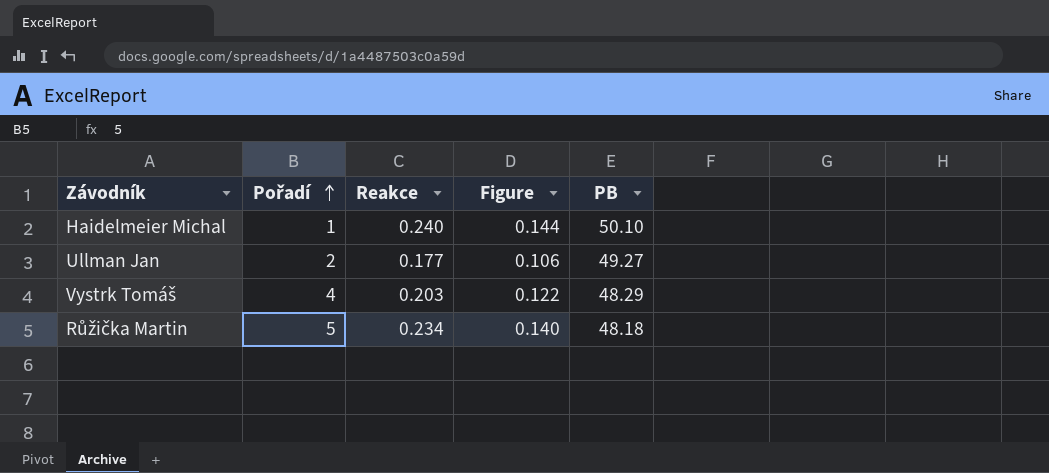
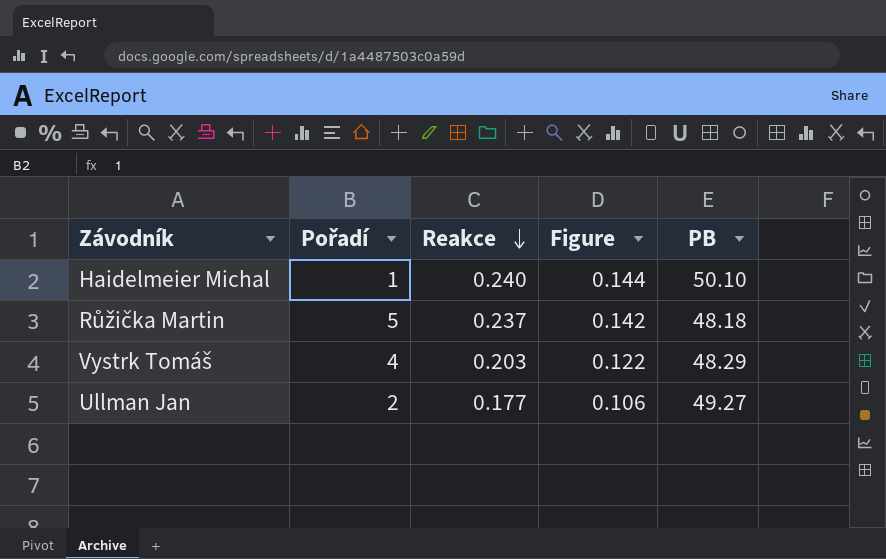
row order: Pořadí ascending -> Reakce descending
Růžička Martin | Reakce: 0.234 -> 0.237
Růžička Martin | Figure: 0.140 -> 0.142

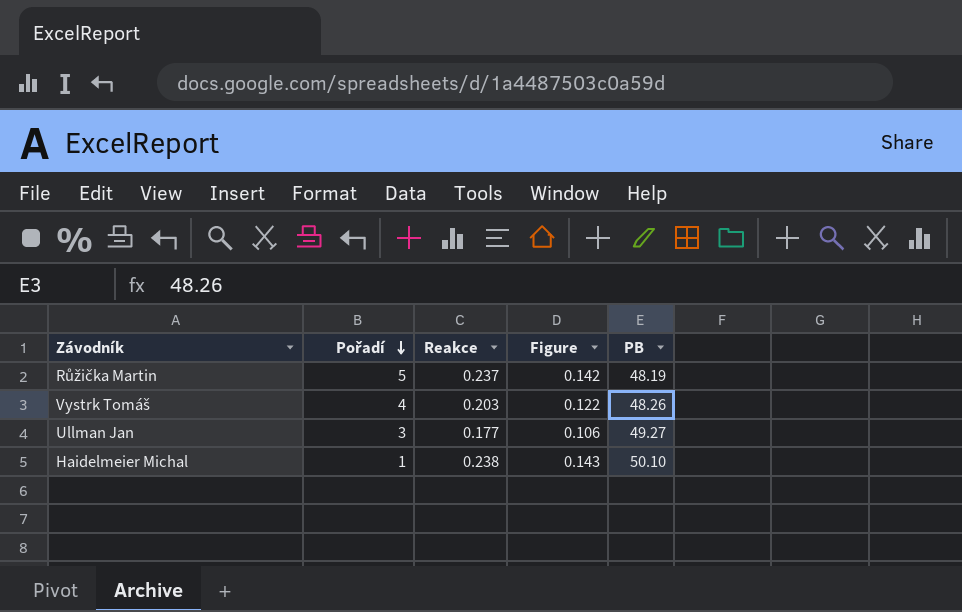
row order: Reakce descending -> Pořadí descending
Růžička Martin | PB: 48.18 -> 48.19
Vystrk Tomáš | PB: 48.29 -> 48.26
Ullman Jan | Pořadí: 2 -> 3
Haidelmeier Michal | Reakce: 0.240 -> 0.238
Haidelmeier Michal | Figure: 0.144 -> 0.143

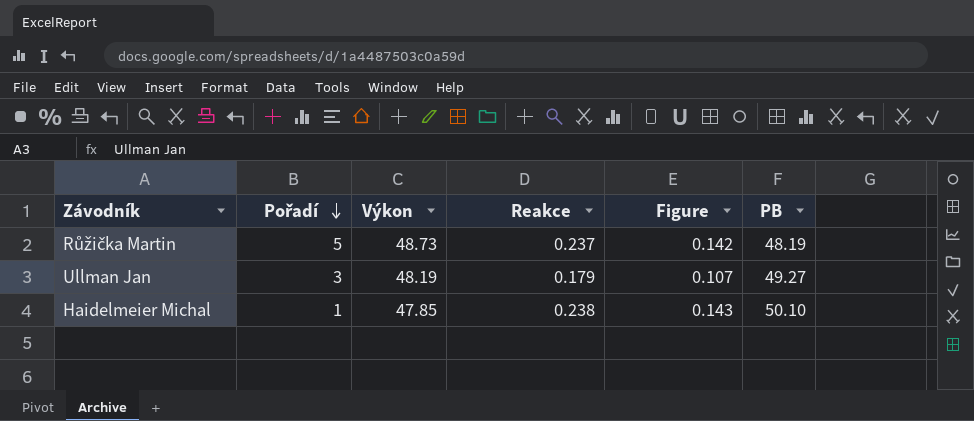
column Výkon | position: none -> 3
row Vystrk Tomáš: 4 | 0.203 | 0.122 | 48.26 -> none
Ullman Jan | Reakce: 0.177 -> 0.179
Ullman Jan | Figure: 0.106 -> 0.107

